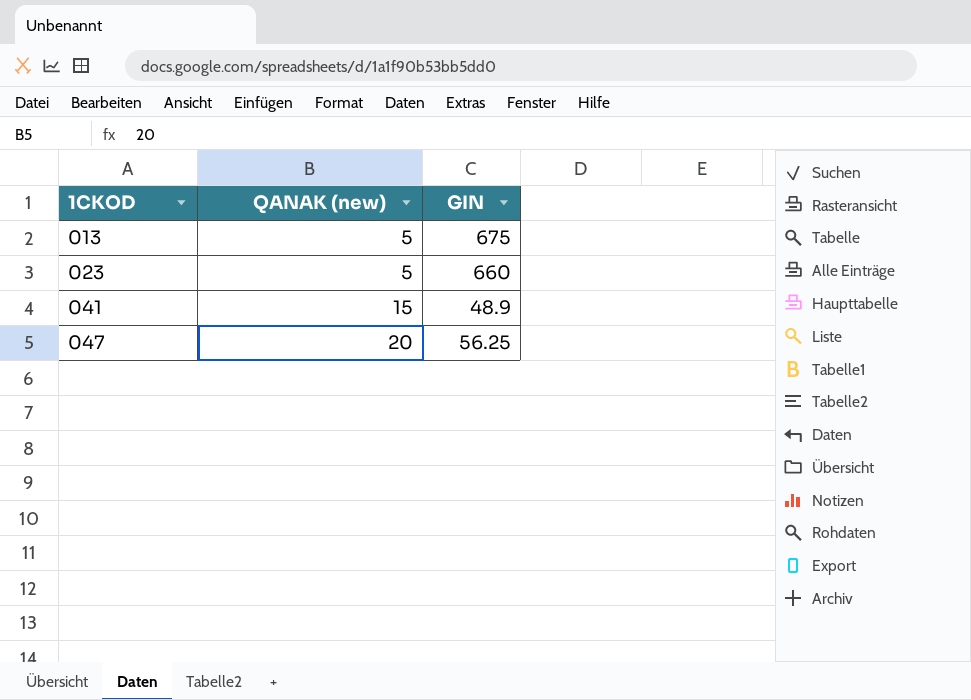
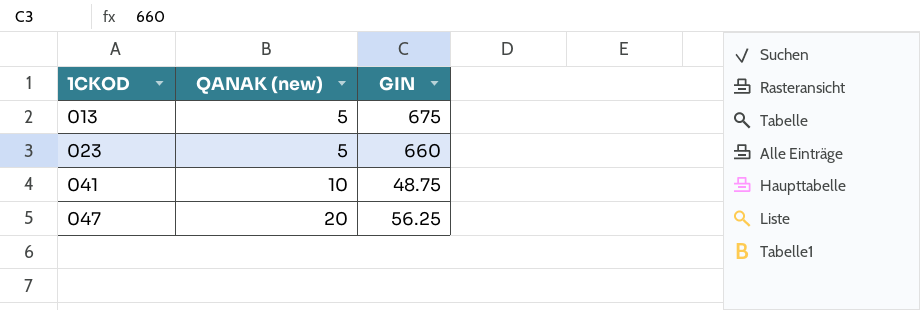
041 | QANAK (new): 15 -> 10
041 | GIN: 48.9 -> 48.75

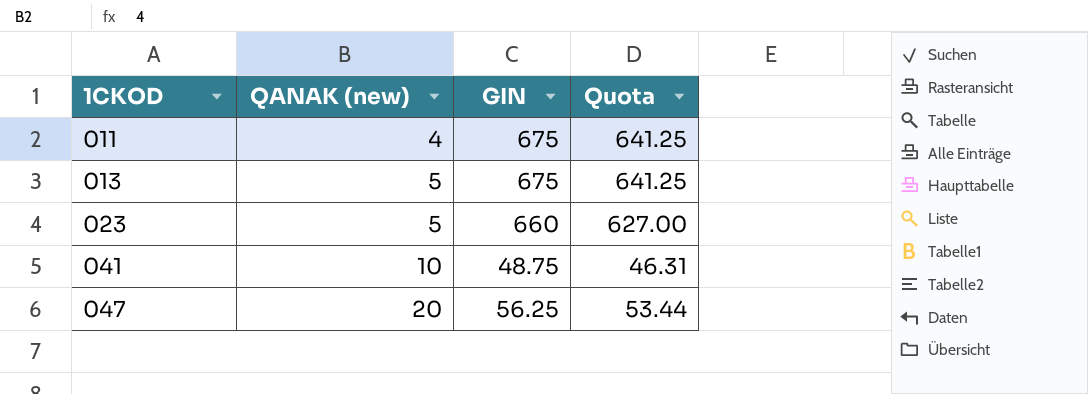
column Quota | formula: none -> [GIN] * 0.95
row 011: none -> 4 | 675 | 641.25

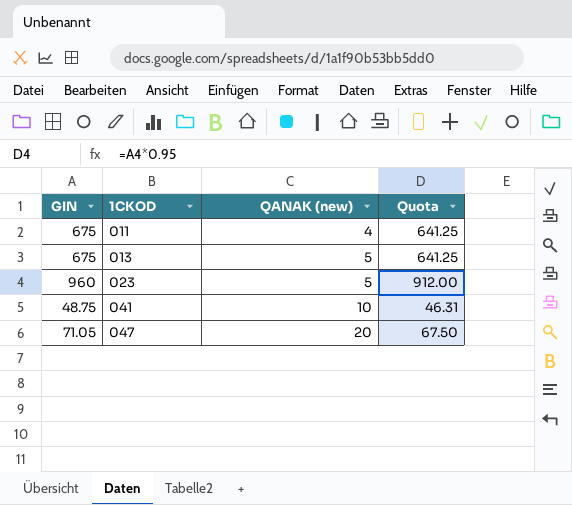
column GIN | position: 3 -> 1
023 | GIN: 660 -> 960
023 | Quota: 627.00 -> 912.00
047 | GIN: 56.25 -> 71.05
047 | Quota: 53.44 -> 67.50

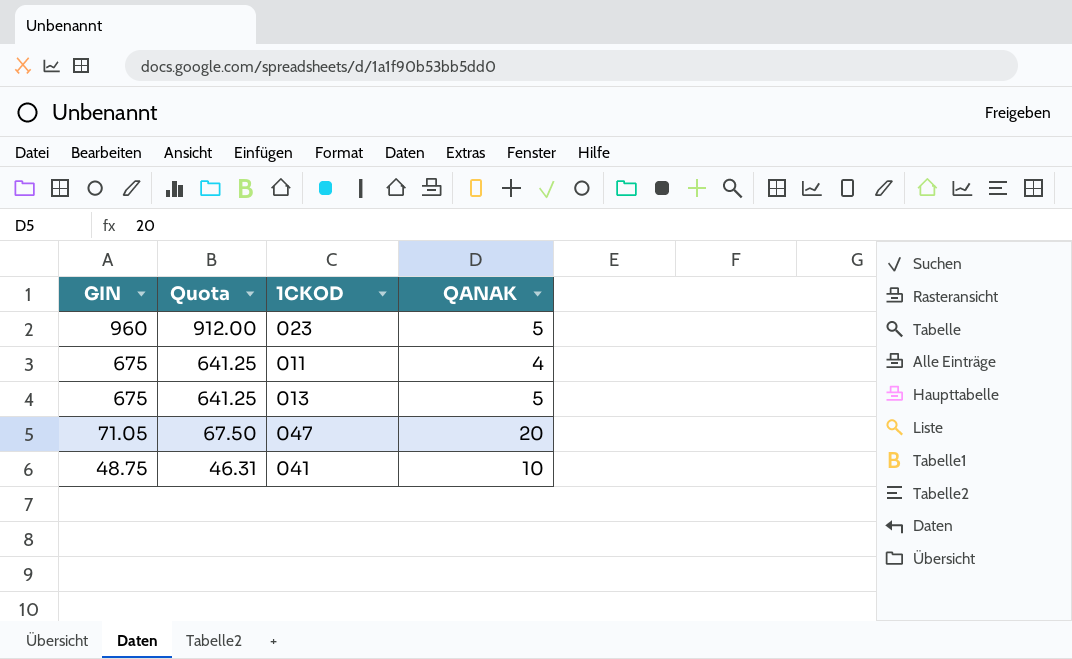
row order: 1CKOD ascending -> GIN descending
column Quota | position: 4 -> 2
column name: QANAK (new) -> QANAK

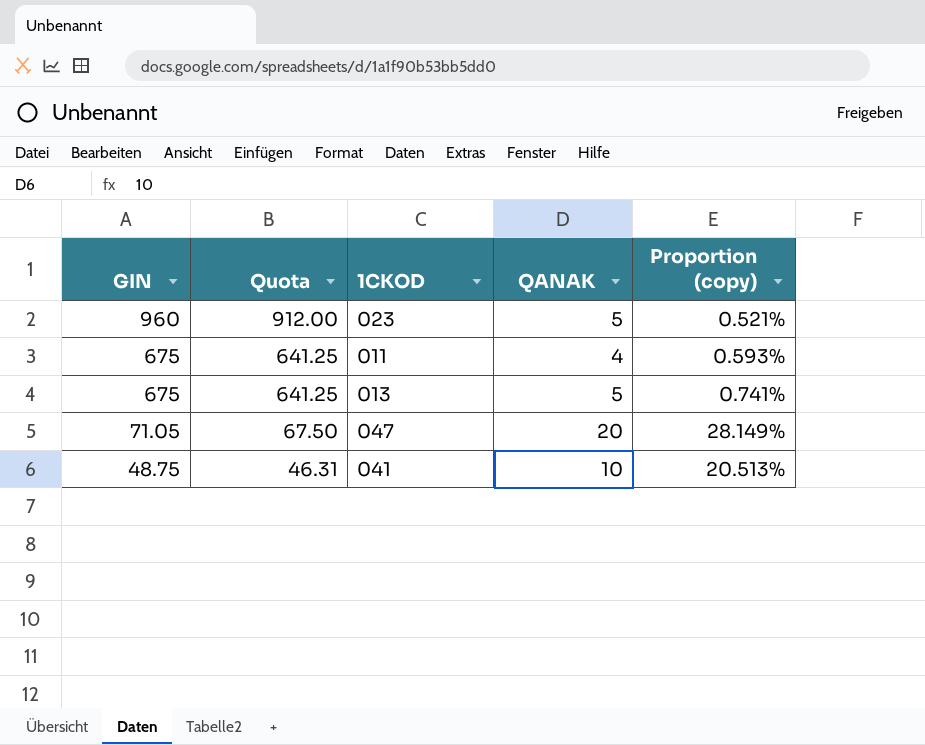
column Proportion (copy) | formula: none -> [QANAK] / [GIN]

